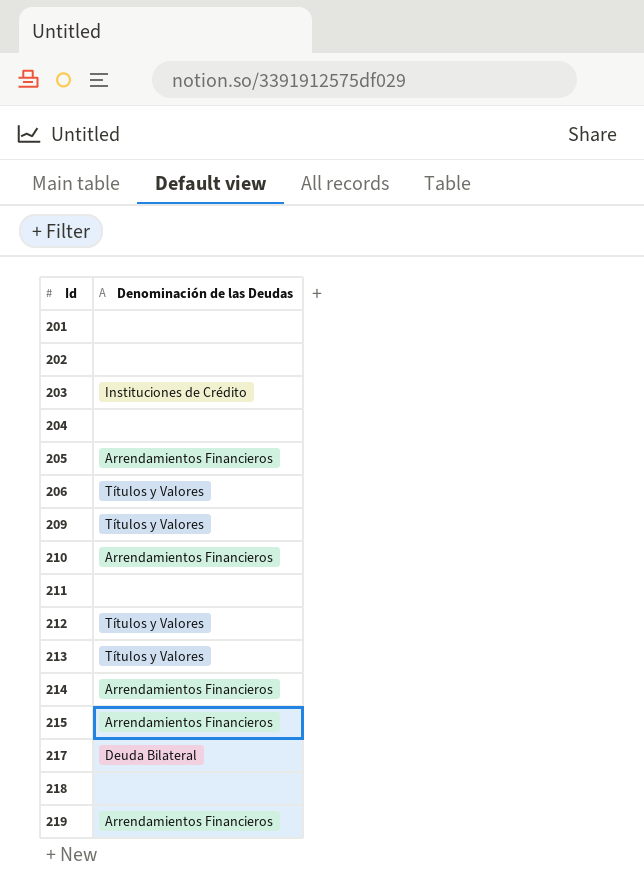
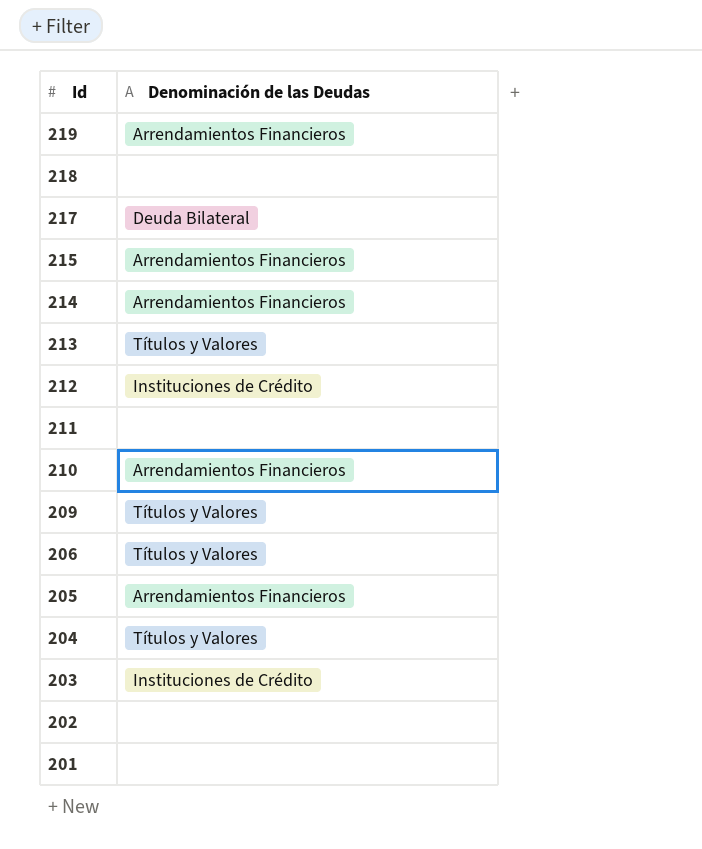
row order: Id ascending -> Id descending
212 | Denominación de las Deudas: Títulos y Valores -> Instituciones de Crédito
204 | Denominación de las Deudas: none -> Títulos y Valores

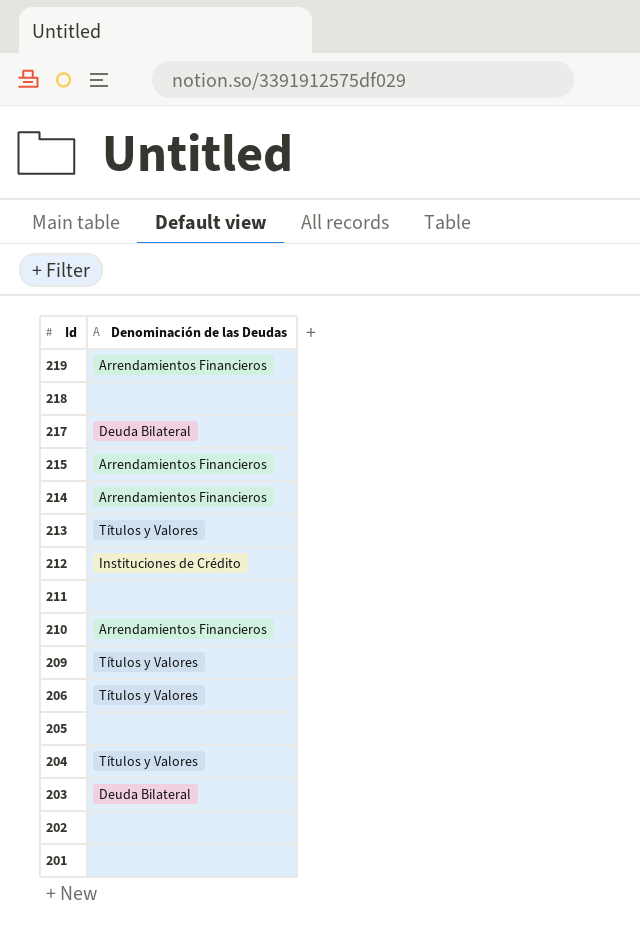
205 | Denominación de las Deudas: Arrendamientos Financieros -> none
203 | Denominación de las Deudas: Instituciones de Crédito -> Deuda Bilateral

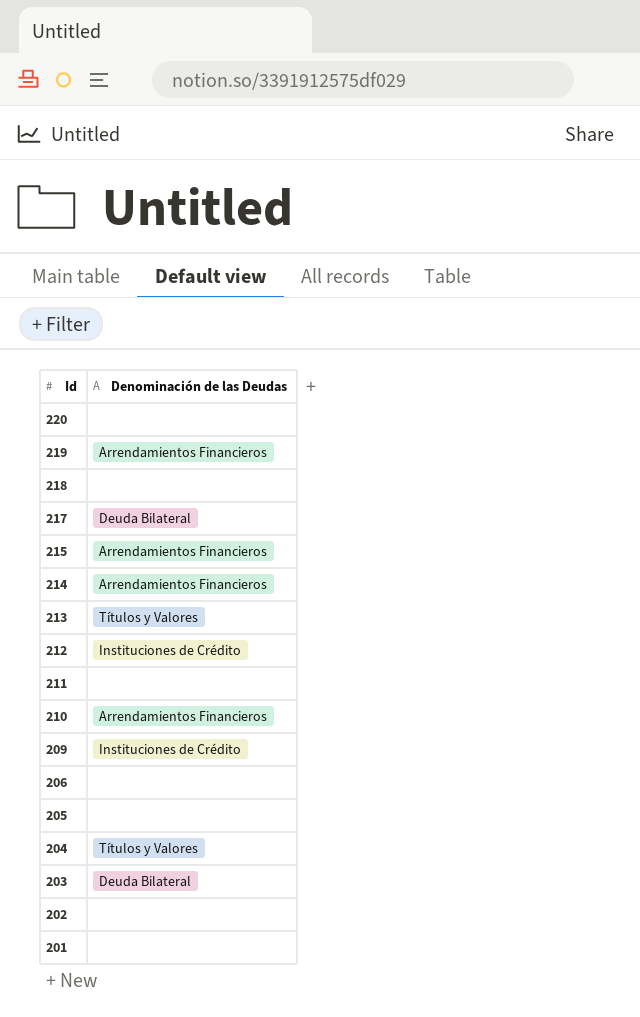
row 220: none -> none
209 | Denominación de las Deudas: Títulos y Valores -> Instituciones de Crédito
206 | Denominación de las Deudas: Títulos y Valores -> none

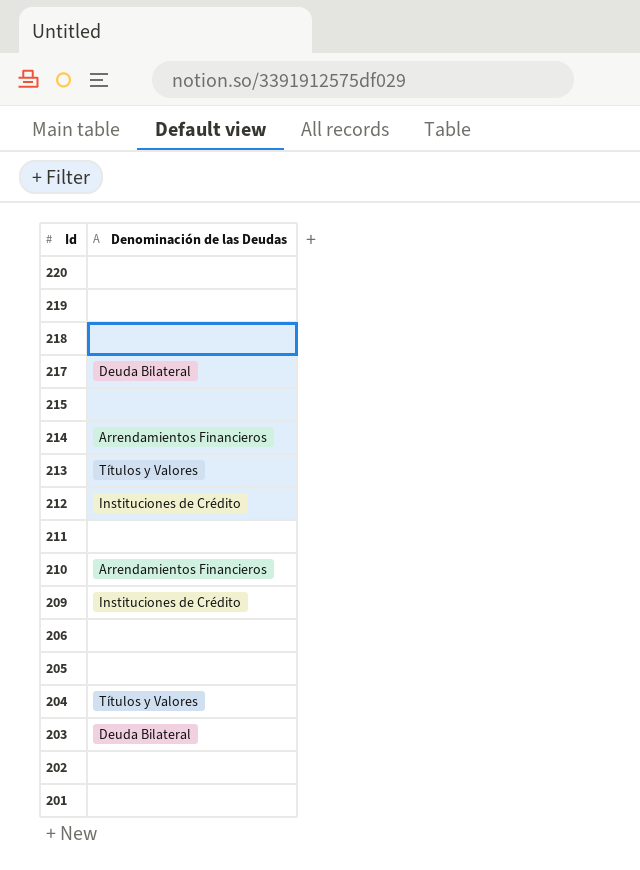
219 | Denominación de las Deudas: Arrendamientos Financieros -> none
215 | Denominación de las Deudas: Arrendamientos Financieros -> none

